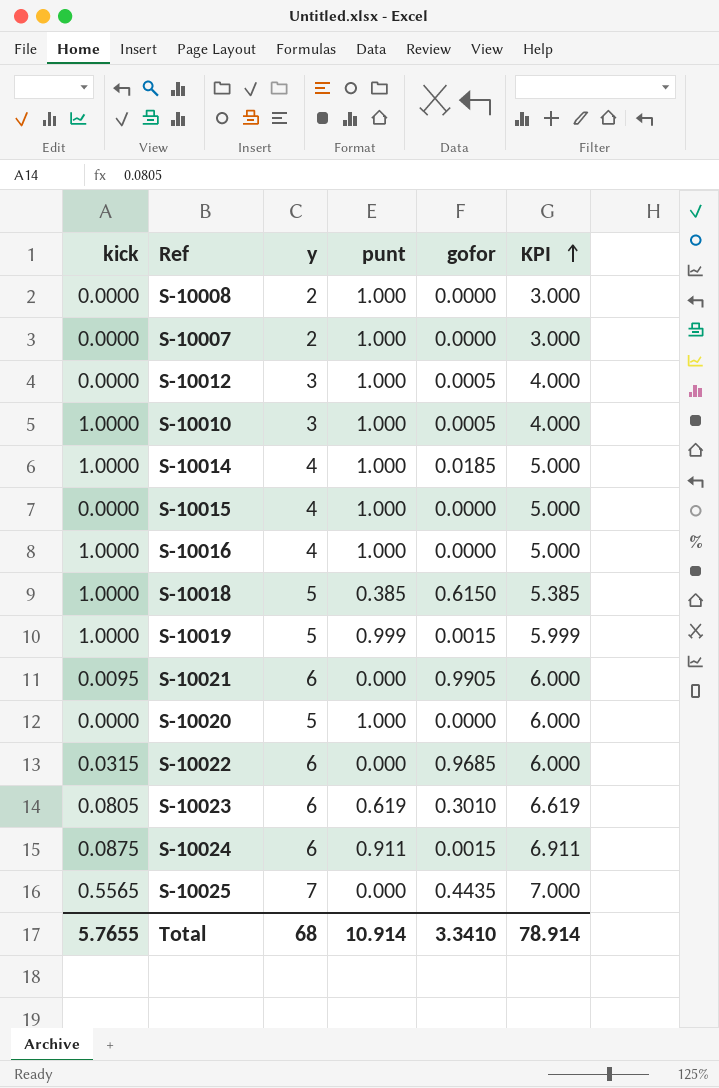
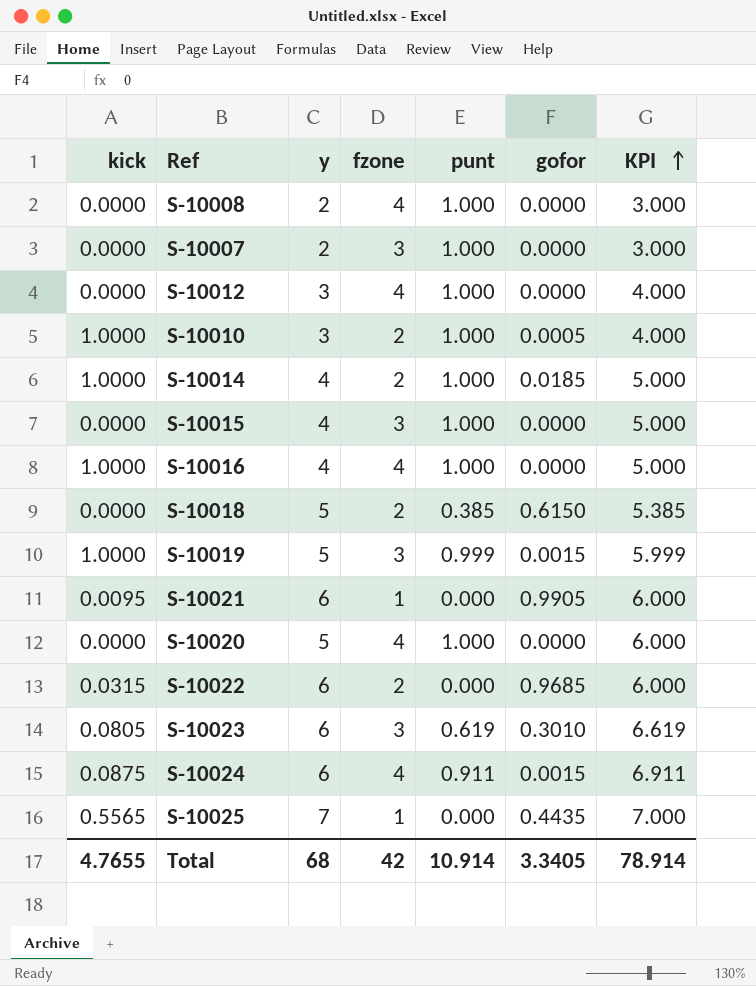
column fzone | position: none -> 4
S-10012 | gofor: 0.0005 -> 0.0000
S-10018 | kick: 1.0000 -> 0.0000
Total | kick: 5.7655 -> 4.7655
Total | gofor: 3.3410 -> 3.3405

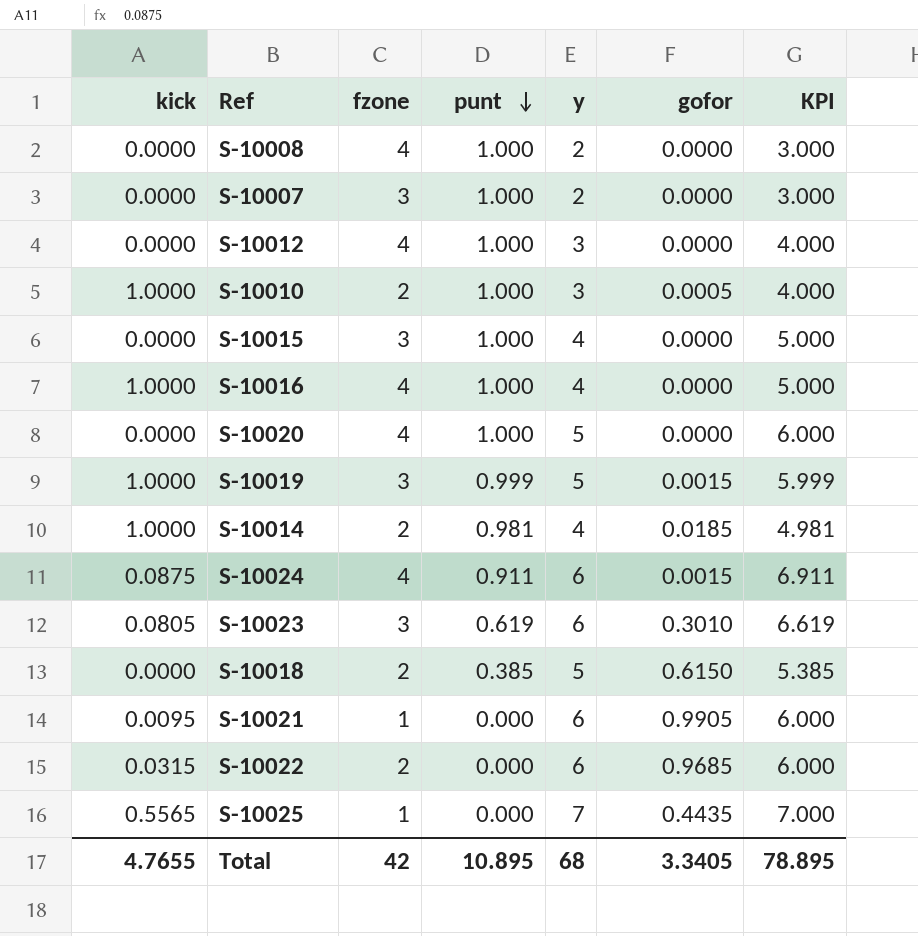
row order: KPI ascending -> punt descending
column y | position: 3 -> 5
S-10014 | punt: 1.000 -> 0.981
S-10014 | KPI: 5.000 -> 4.981
Total | punt: 10.914 -> 10.895
Total | KPI: 78.914 -> 78.895

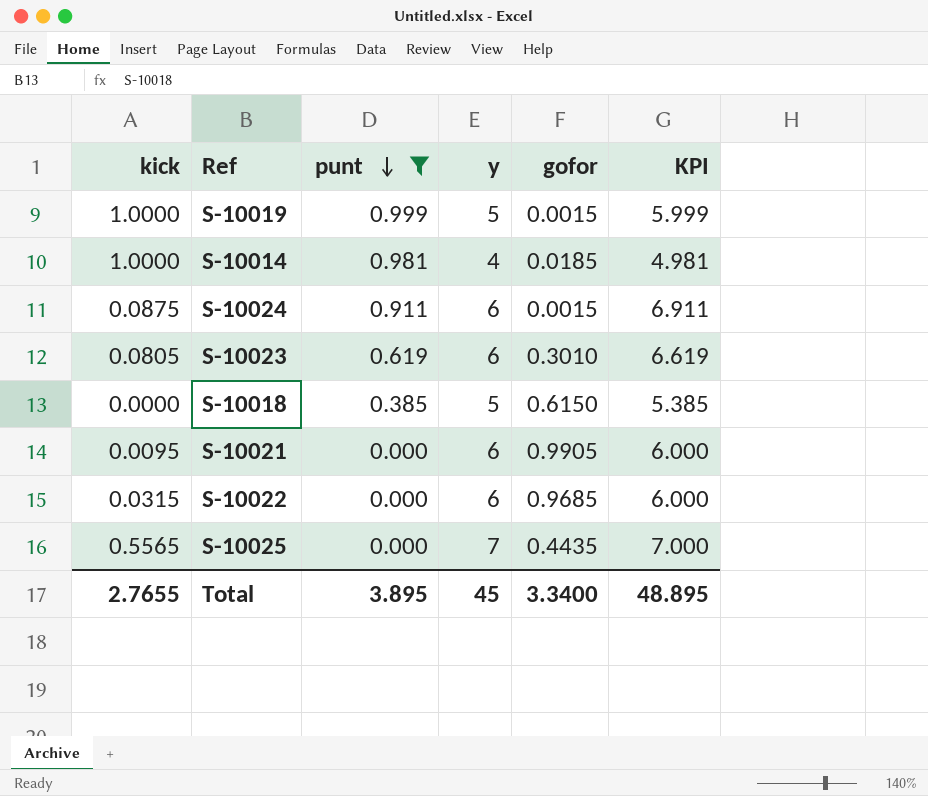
filter: none -> punt != 1.000
column fzone | position: 3 -> none
Total | kick: 4.7655 -> 2.7655
Total | punt: 10.895 -> 3.895
Total | y: 68 -> 45
Total | gofor: 3.3405 -> 3.3400
Total | KPI: 78.895 -> 48.895

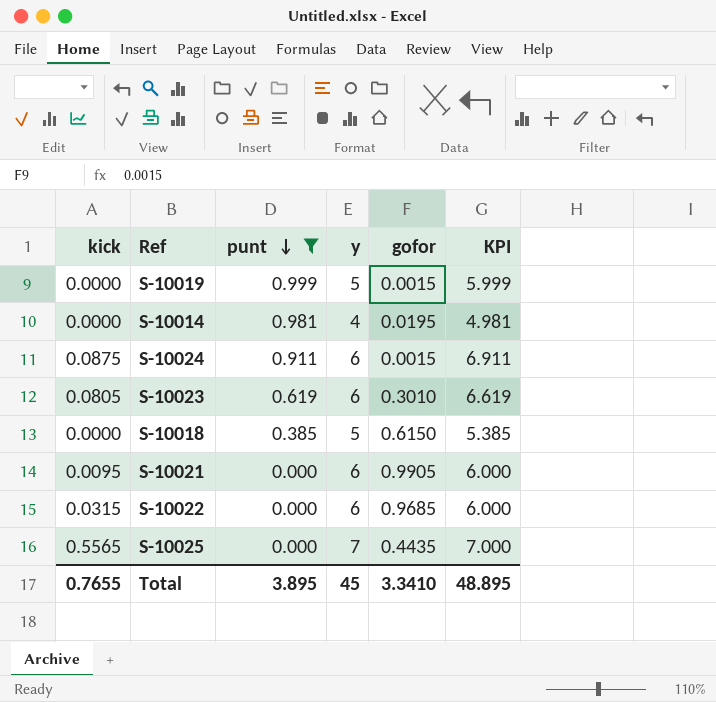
S-10019 | kick: 1.0000 -> 0.0000
S-10014 | kick: 1.0000 -> 0.0000
S-10014 | gofor: 0.0185 -> 0.0195
Total | kick: 2.7655 -> 0.7655
Total | gofor: 3.3400 -> 3.3410

